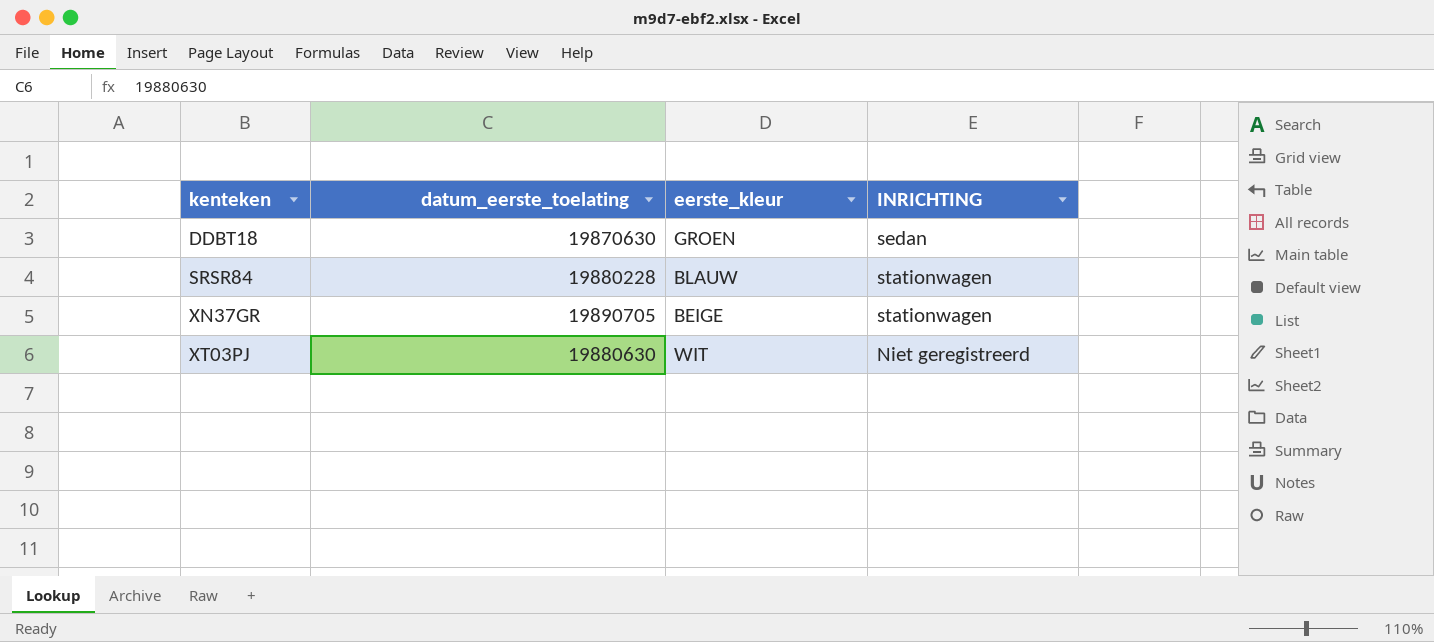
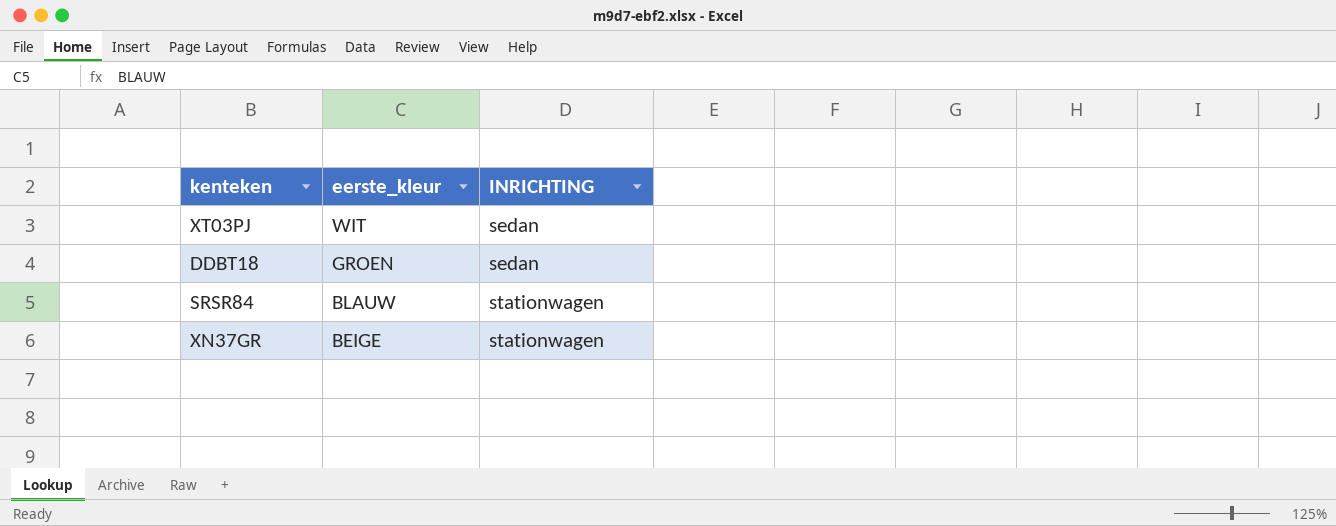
row order: kenteken ascending -> eerste_kleur descending
column datum_eerste_toelating | position: 2 -> none
XT03PJ | INRICHTING: Niet geregistreerd -> sedan

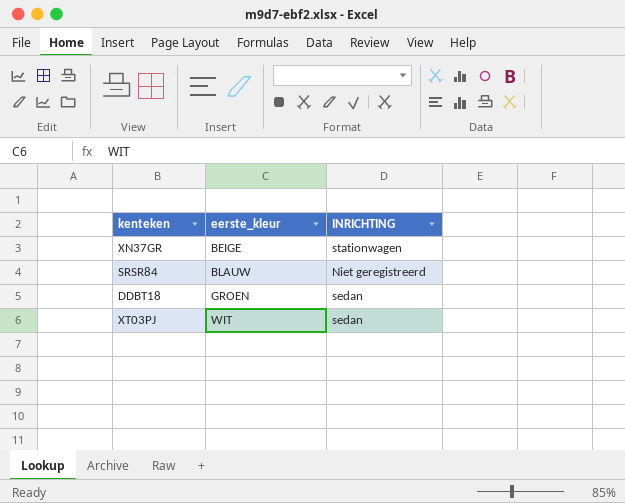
row order: eerste_kleur descending -> eerste_kleur ascending
SRSR84 | INRICHTING: stationwagen -> Niet geregistreerd

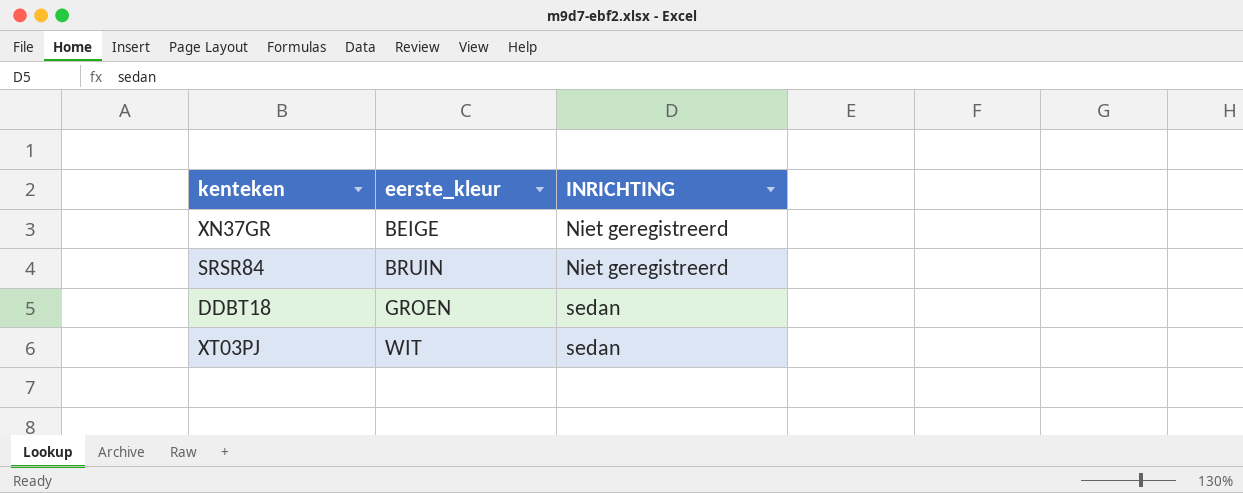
XN37GR | INRICHTING: stationwagen -> Niet geregistreerd
SRSR84 | eerste_kleur: BLAUW -> BRUIN

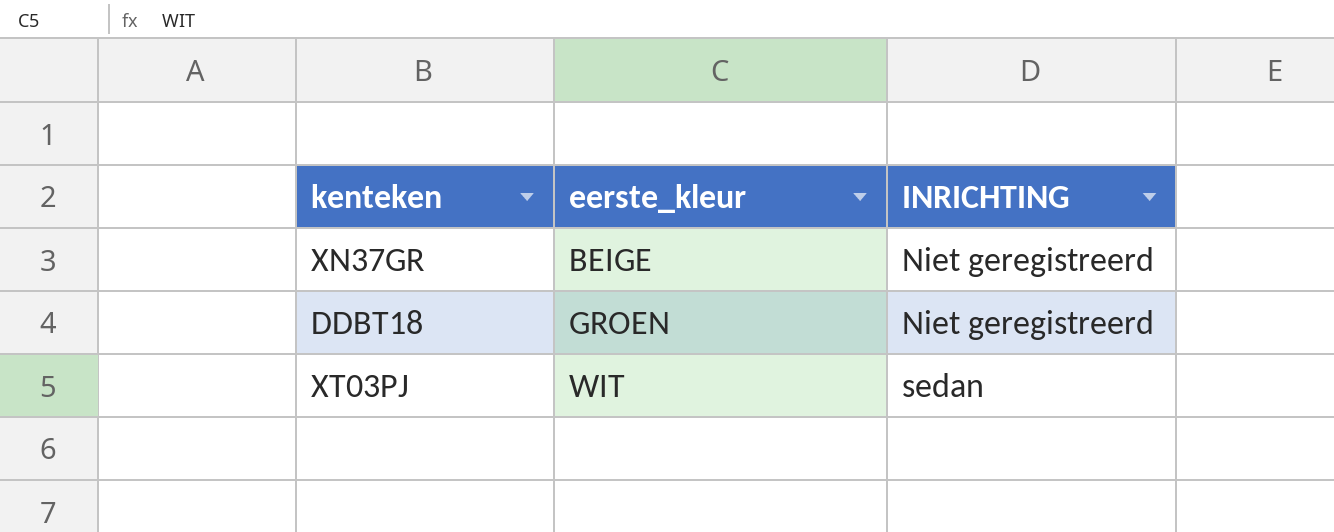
row SRSR84: BRUIN | Niet geregistreerd -> none
DDBT18 | INRICHTING: sedan -> Niet geregistreerd

